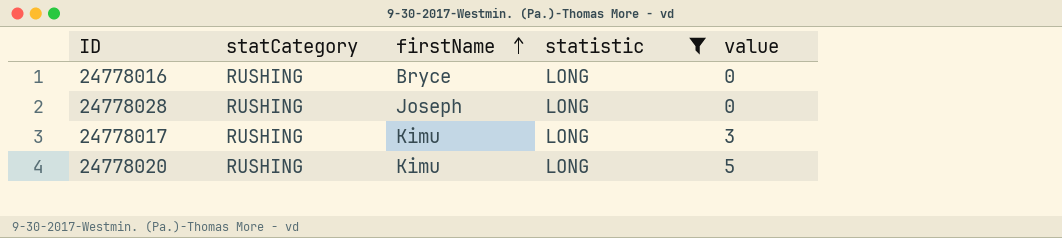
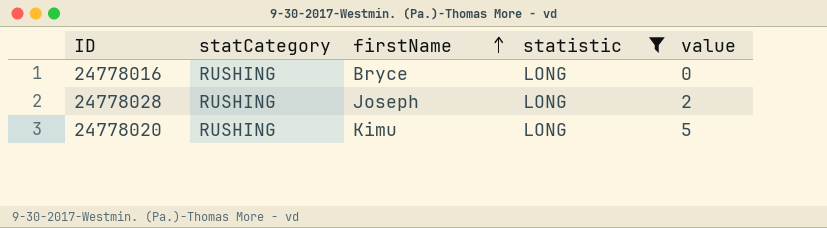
row 24778017: RUSHING | Kimu | LONG | 3 -> none
24778028 | value: 0 -> 2

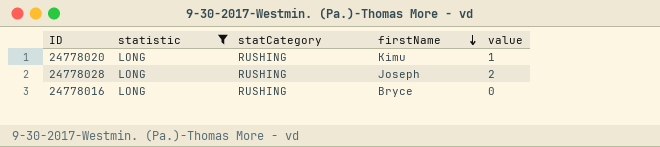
row order: firstName ascending -> firstName descending
column statistic | position: 4 -> 2
24778020 | value: 5 -> 1

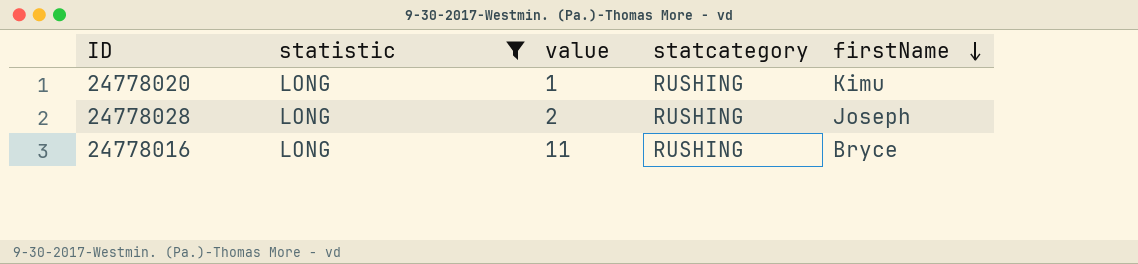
column value | position: 5 -> 3
column name: statCategory -> statcategory
24778016 | value: 0 -> 11

